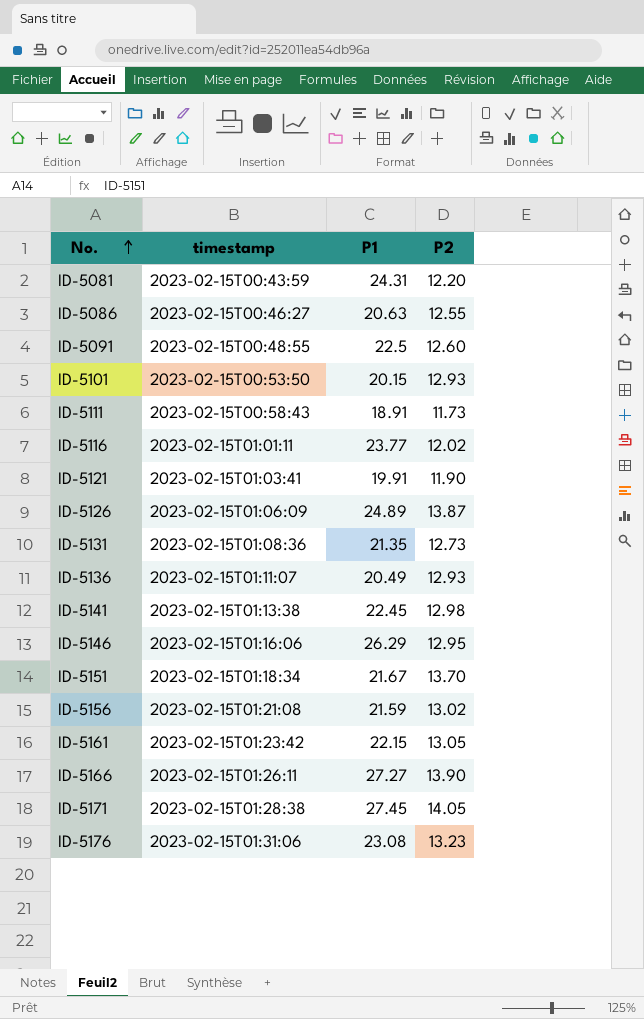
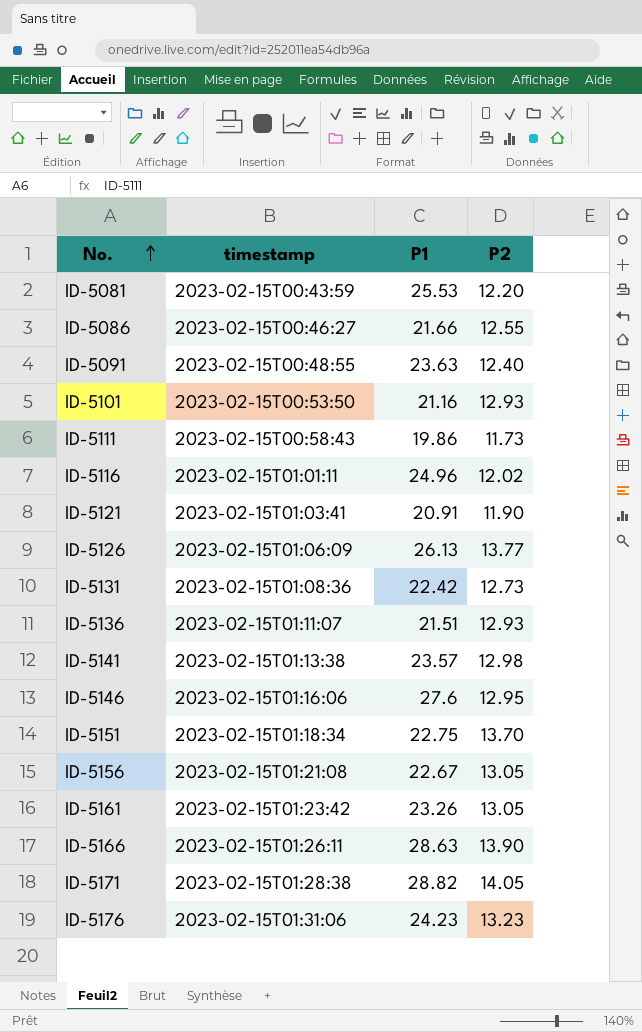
ID-5081 | P1: 24.31 -> 25.53
ID-5086 | P1: 20.63 -> 21.66
ID-5091 | P1: 22.5 -> 23.63
ID-5091 | P2: 12.60 -> 12.40
ID-5101 | P1: 20.15 -> 21.16
ID-5111 | P1: 18.91 -> 19.86
ID-5116 | P1: 23.77 -> 24.96
ID-5121 | P1: 19.91 -> 20.91
ID-5126 | P1: 24.89 -> 26.13
ID-5126 | P2: 13.87 -> 13.77
ID-5131 | P1: 21.35 -> 22.42
ID-5136 | P1: 20.49 -> 21.51
ID-5141 | P1: 22.45 -> 23.57
ID-5146 | P1: 26.29 -> 27.6
ID-5151 | P1: 21.67 -> 22.75
ID-5156 | P1: 21.59 -> 22.67
ID-5156 | P2: 13.02 -> 13.05
ID-5161 | P1: 22.15 -> 23.26
ID-5166 | P1: 27.27 -> 28.63
ID-5171 | P1: 27.45 -> 28.82
ID-5176 | P1: 23.08 -> 24.23

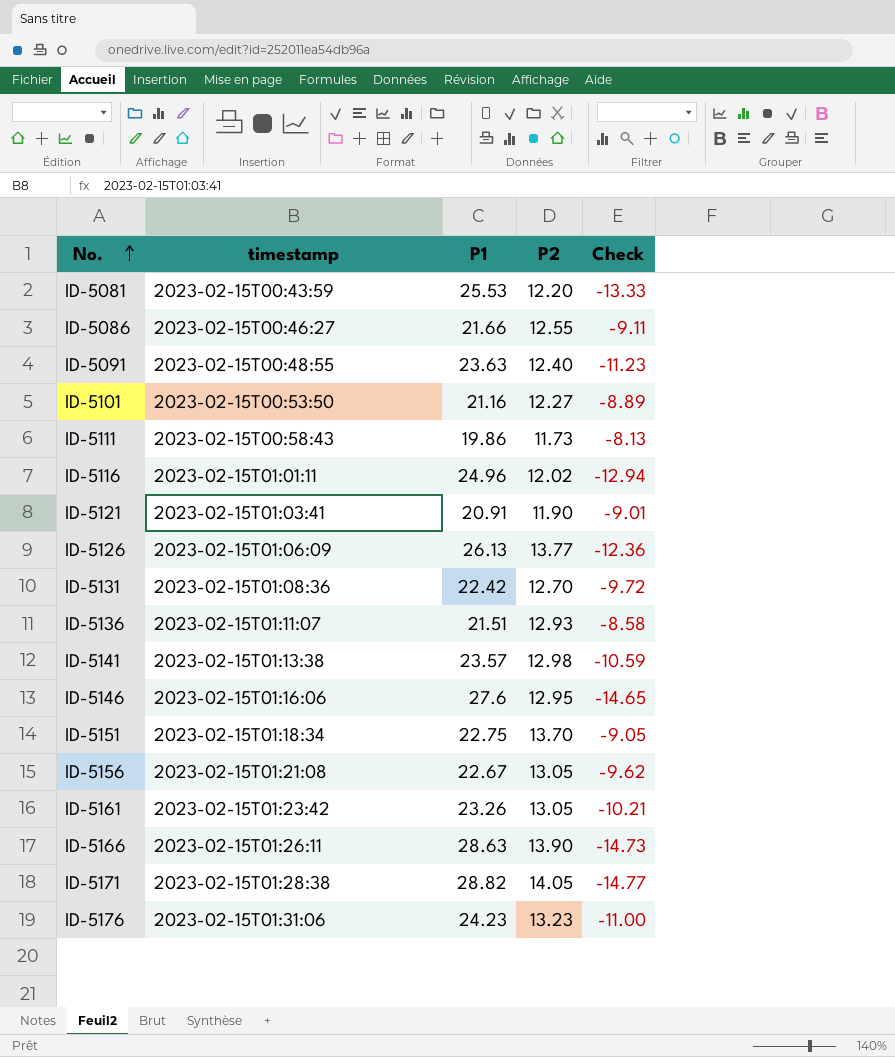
column Check | formula: none -> [P2] - [P1]
ID-5101 | P2: 12.93 -> 12.27
ID-5131 | P2: 12.73 -> 12.70

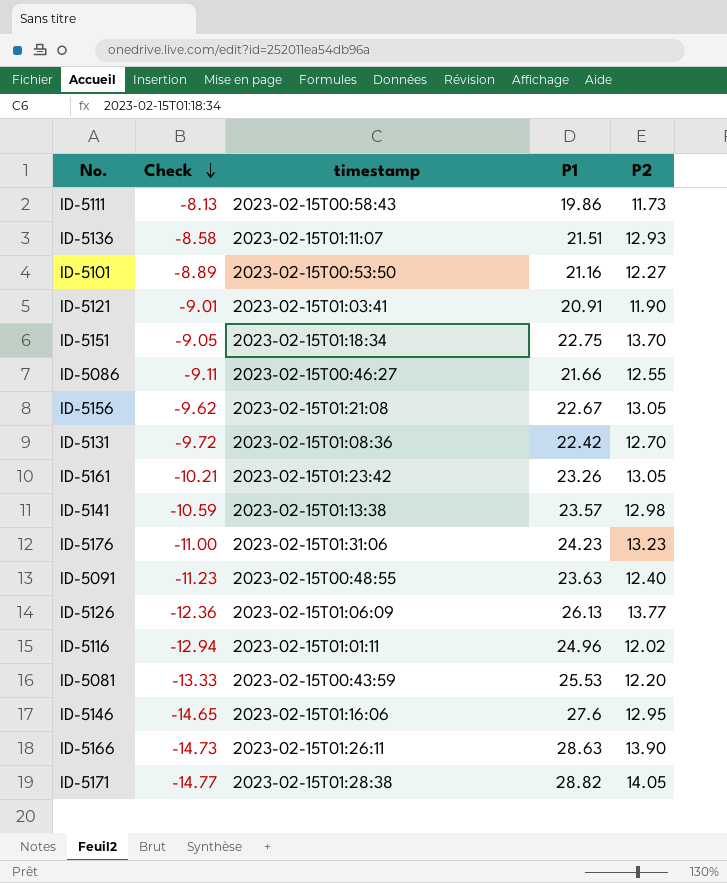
row order: No. ascending -> Check descending
column Check | position: 5 -> 2

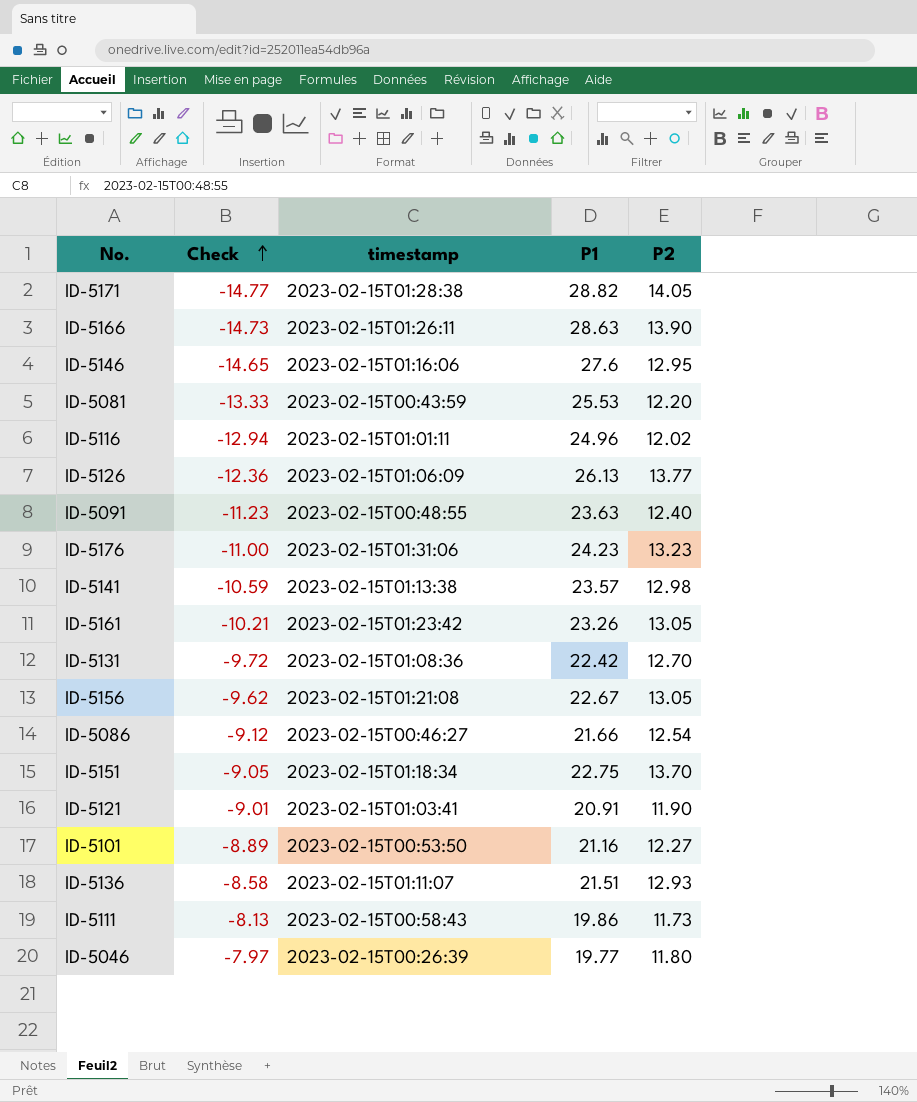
row order: Check descending -> Check ascending
ID-5086 | Check: -9.11 -> -9.12
ID-5086 | P2: 12.55 -> 12.54
row ID-5046: none -> -7.97 | 2023-02-15T00:26:39 | 19.77 | 11.80

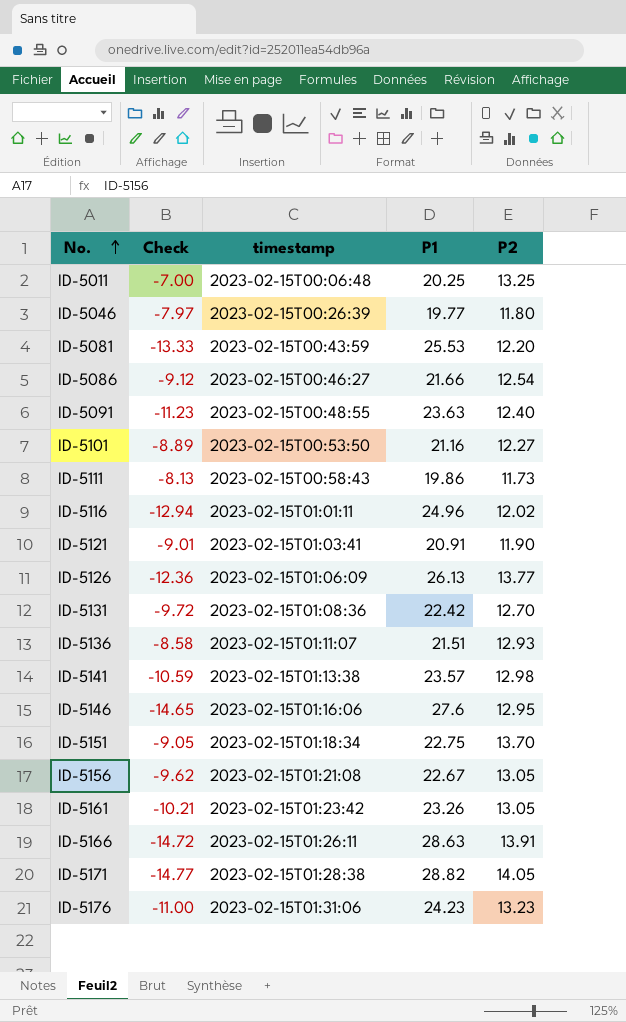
row order: Check ascending -> No. ascending
row ID-5011: none -> -7.00 | 2023-02-15T00:06:48 | 20.25 | 13.25
ID-5166 | Check: -14.73 -> -14.72
ID-5166 | P2: 13.90 -> 13.91

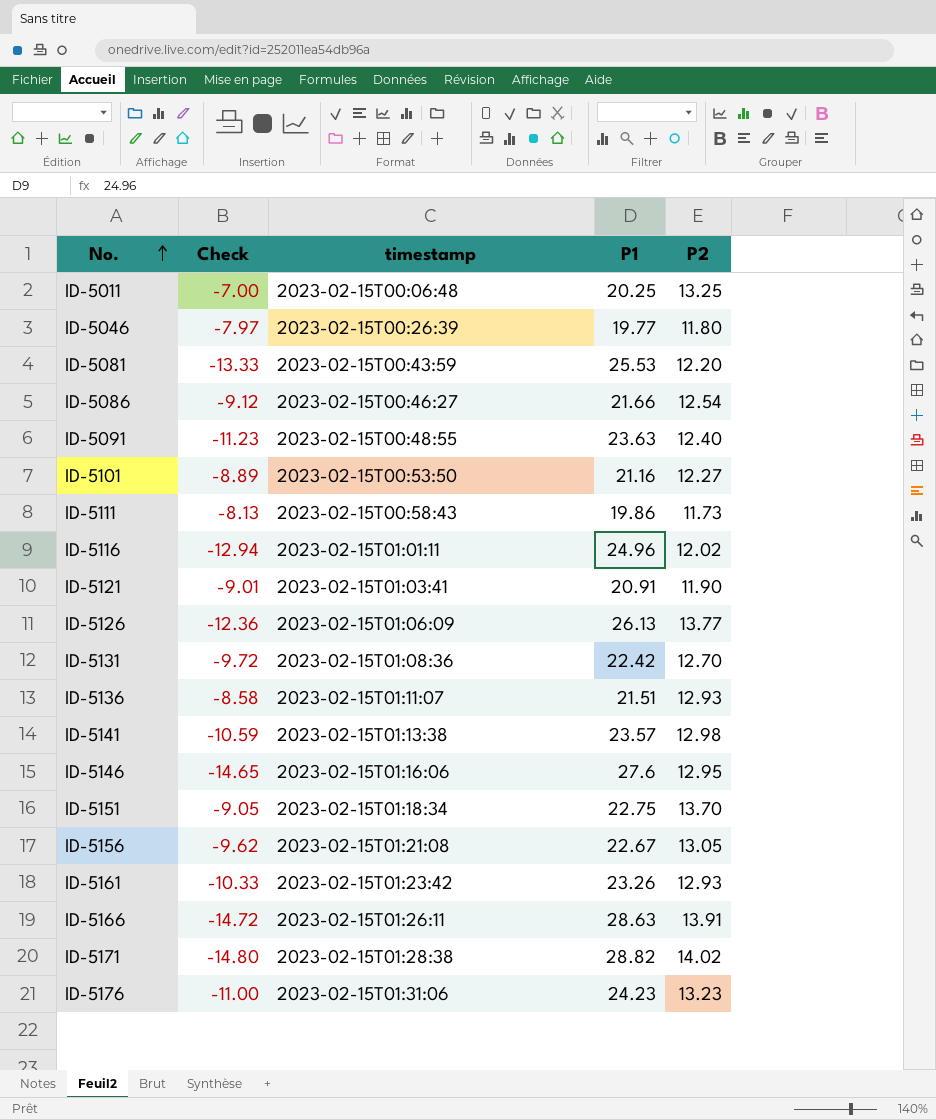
ID-5161 | Check: -10.21 -> -10.33
ID-5161 | P2: 13.05 -> 12.93
ID-5171 | Check: -14.77 -> -14.80
ID-5171 | P2: 14.05 -> 14.02

